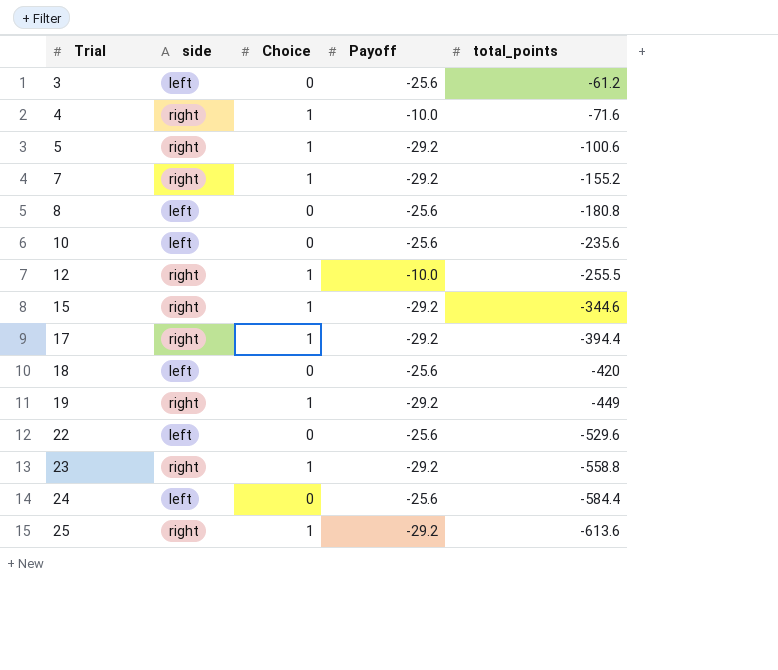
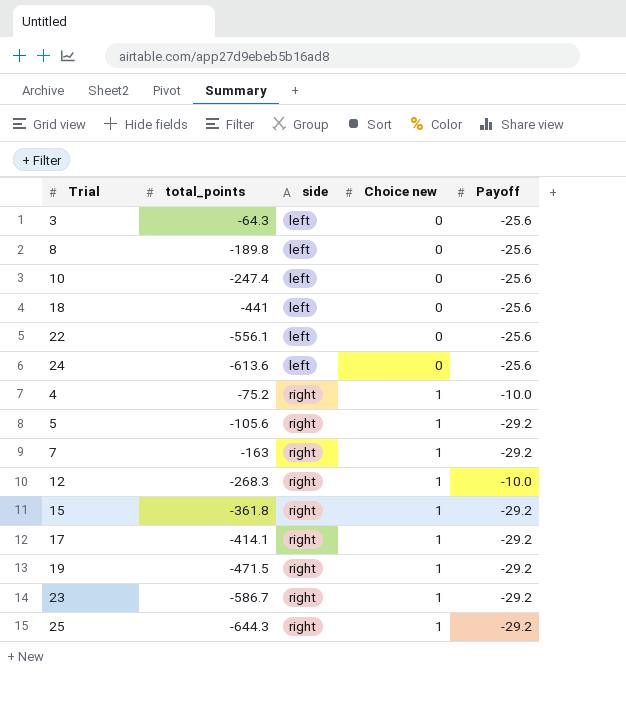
row order: Trial ascending -> side ascending
column total_points | position: 5 -> 2
column name: Choice -> Choice new
3 | total_points: -61.2 -> -64.3
8 | total_points: -180.8 -> -189.8
10 | total_points: -235.6 -> -247.4
18 | total_points: -420 -> -441
22 | total_points: -529.6 -> -556.1
24 | total_points: -584.4 -> -613.6
4 | total_points: -71.6 -> -75.2
5 | total_points: -100.6 -> -105.6
7 | total_points: -155.2 -> -163
12 | total_points: -255.5 -> -268.3
15 | total_points: -344.6 -> -361.8
17 | total_points: -394.4 -> -414.1
19 | total_points: -449 -> -471.5
23 | total_points: -558.8 -> -586.7
25 | total_points: -613.6 -> -644.3

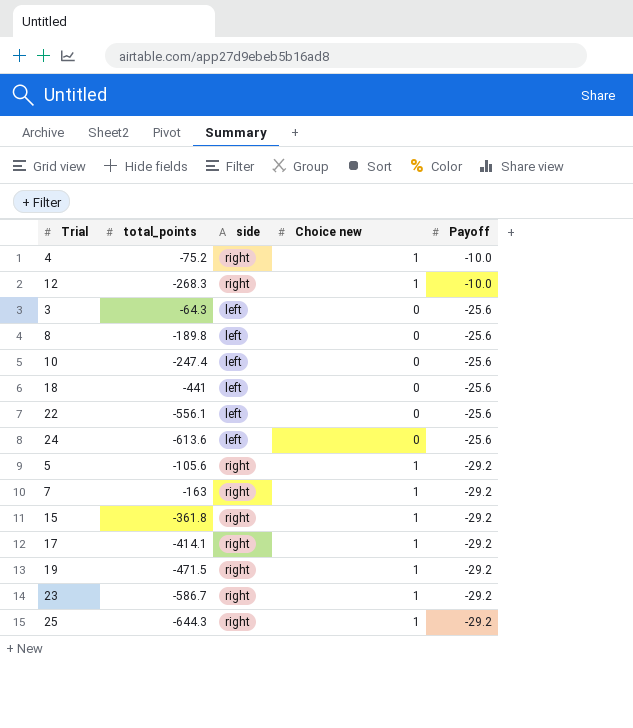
row order: side ascending -> Payoff descending

